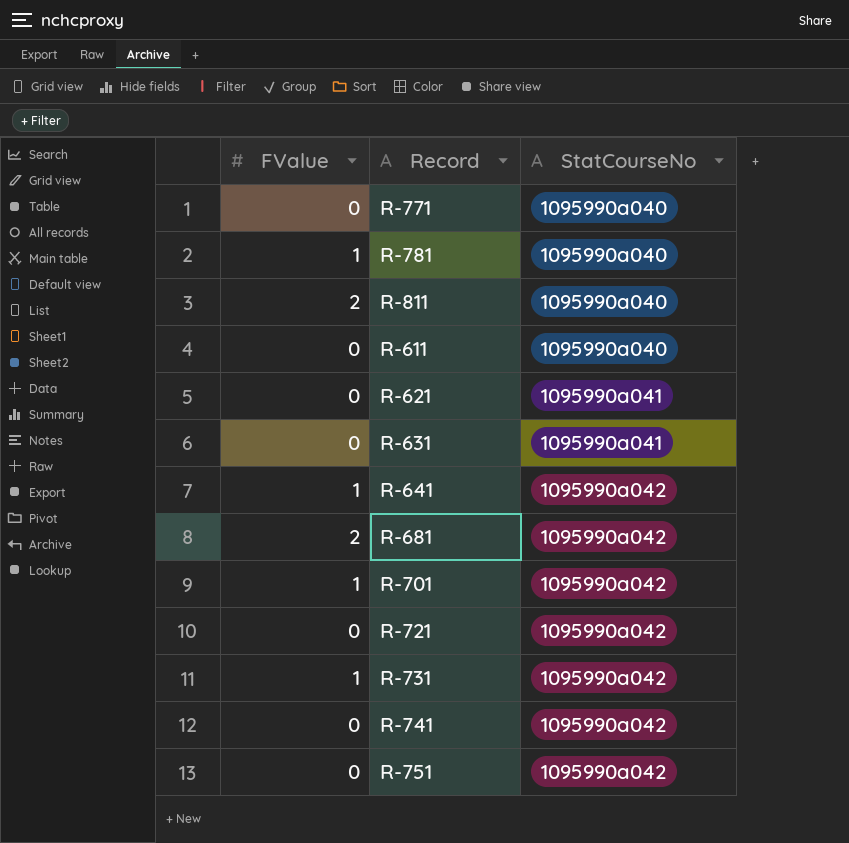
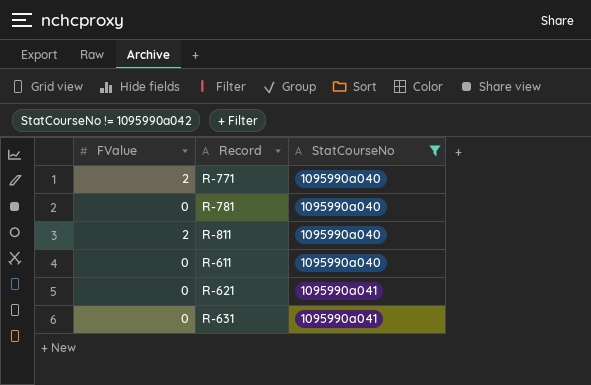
filter: none -> StatCourseNo != 1095990a042
R-771 | FValue: 0 -> 2
R-781 | FValue: 1 -> 0

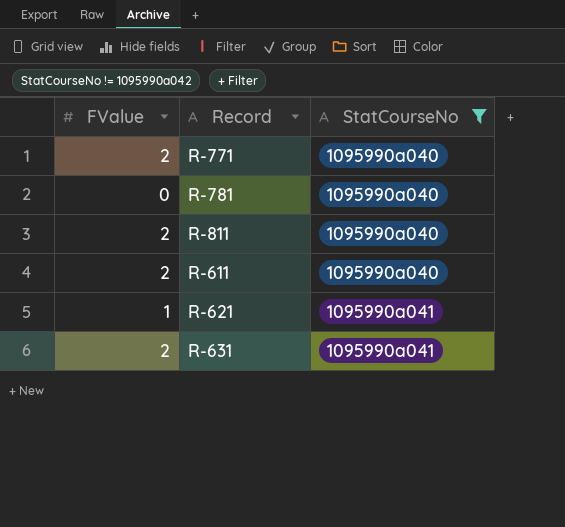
R-611 | FValue: 0 -> 2
R-621 | FValue: 0 -> 1
R-631 | FValue: 0 -> 2

